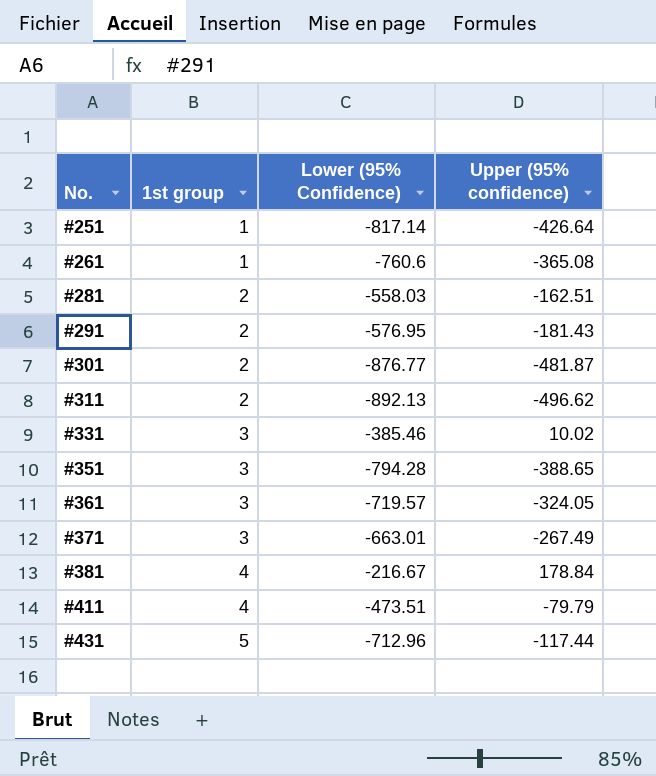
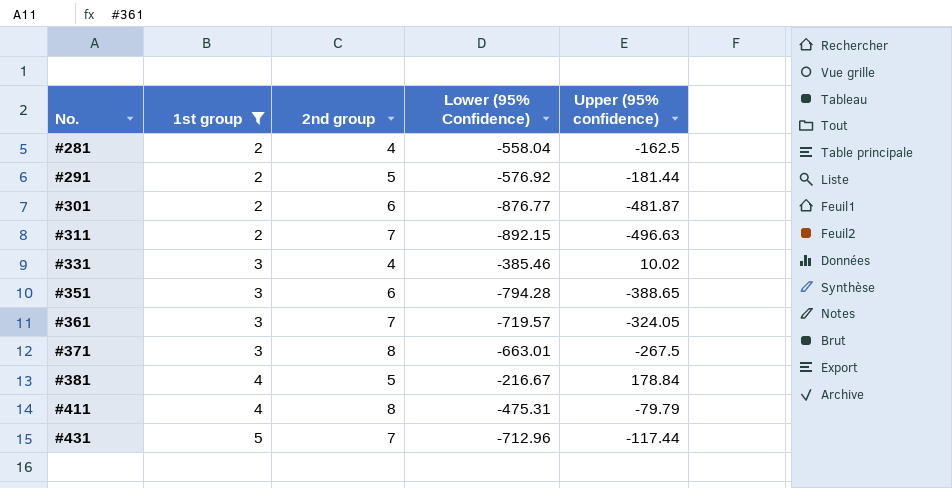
filter: none -> 1st group != 1
column 2nd group | position: none -> 3
#281 | Lower (95% Confidence): -558.03 -> -558.04
#281 | Upper (95% confidence): -162.51 -> -162.5
#291 | Lower (95% Confidence): -576.95 -> -576.92
#291 | Upper (95% confidence): -181.43 -> -181.44
#311 | Lower (95% Confidence): -892.13 -> -892.15
#311 | Upper (95% confidence): -496.62 -> -496.63
#371 | Upper (95% confidence): -267.49 -> -267.5
#411 | Lower (95% Confidence): -473.51 -> -475.31

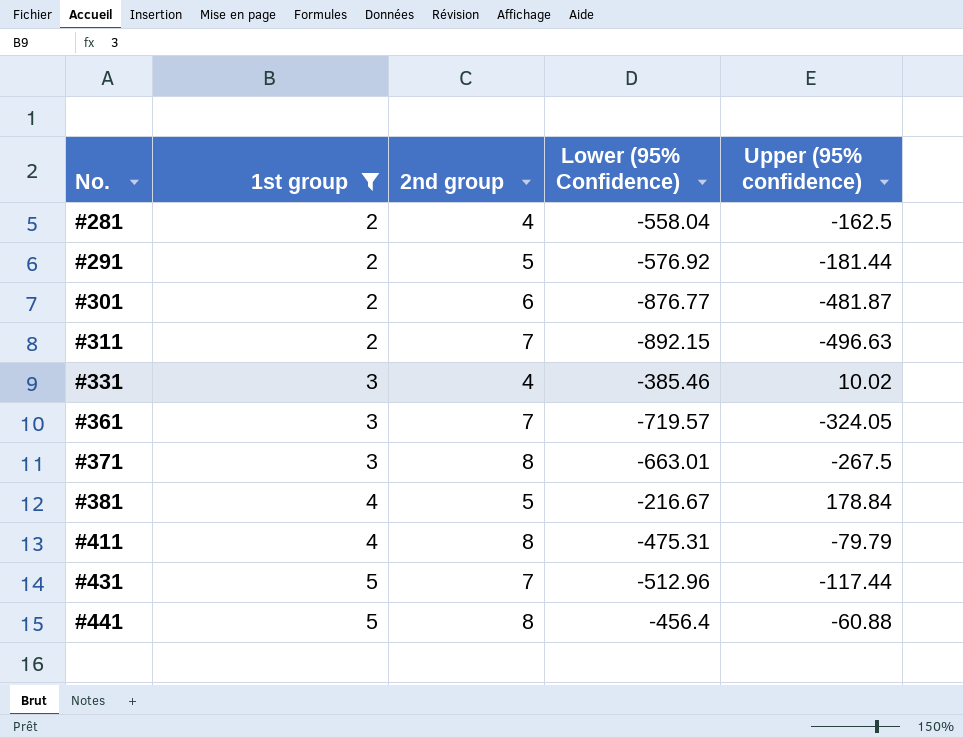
row #351: 3 | 6 | -794.28 | -388.65 -> none
#431 | Lower (95% Confidence): -712.96 -> -512.96
row #441: none -> 5 | 8 | -456.4 | -60.88

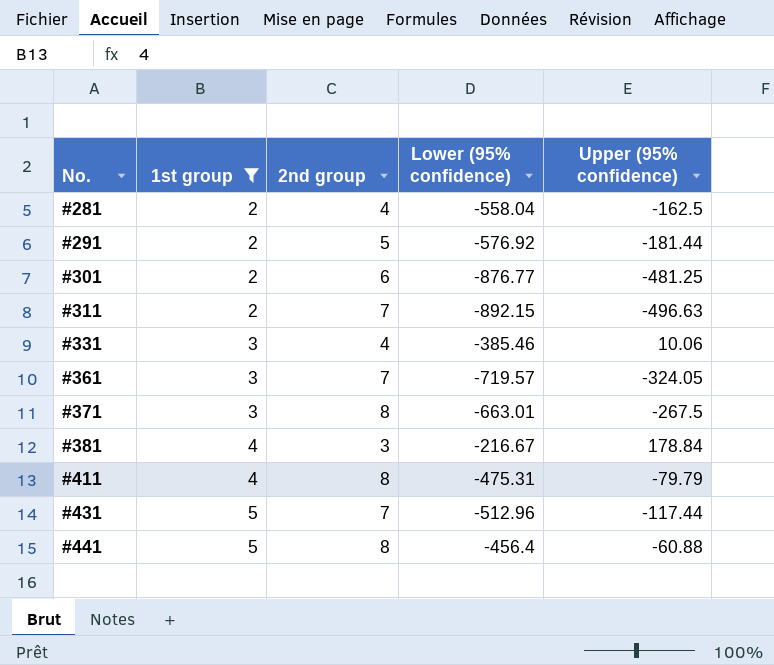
column name: Lower (95% Confidence) -> Lower (95% confidence)
#301 | Upper (95% confidence): -481.87 -> -481.25
#331 | Upper (95% confidence): 10.02 -> 10.06
#381 | 2nd group: 5 -> 3

